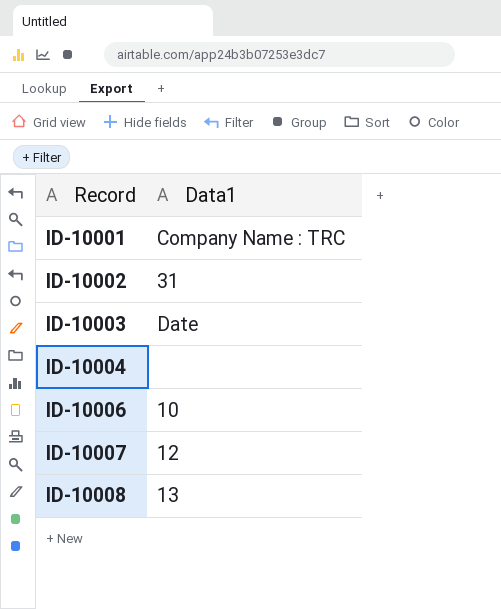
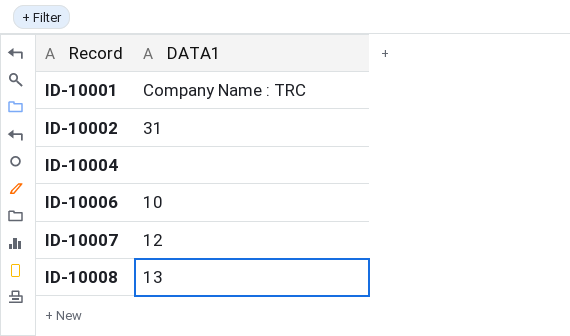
column name: Data1 -> DATA1
row ID-10003: Date -> none

